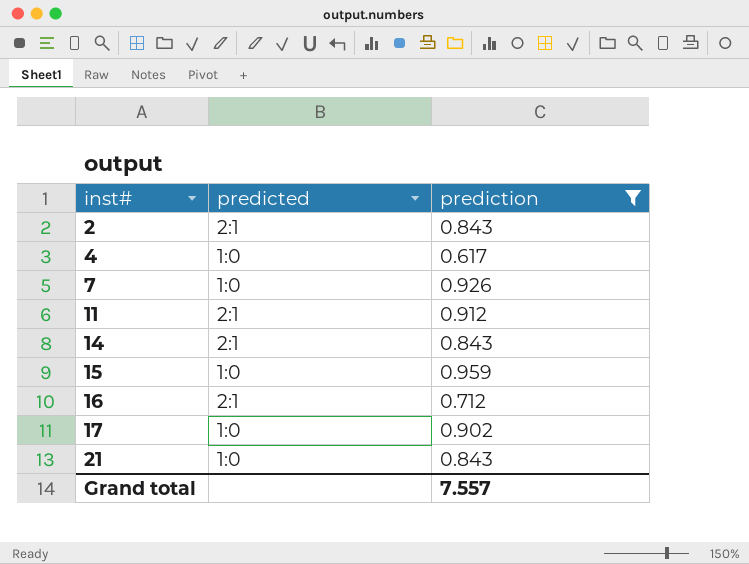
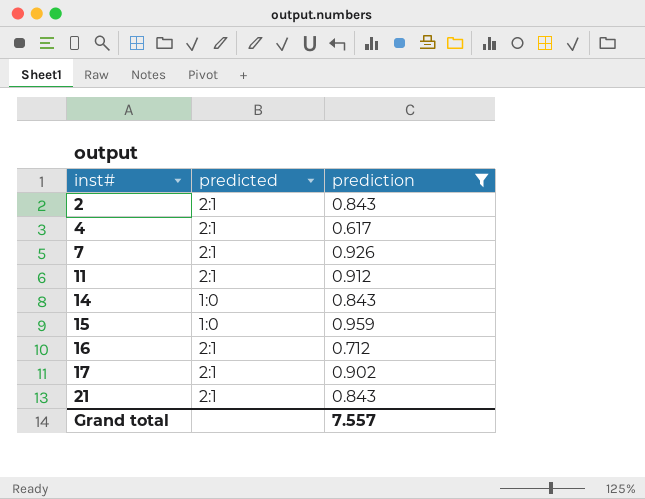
4 | predicted: 1:0 -> 2:1
7 | predicted: 1:0 -> 2:1
14 | predicted: 2:1 -> 1:0
17 | predicted: 1:0 -> 2:1
21 | predicted: 1:0 -> 2:1

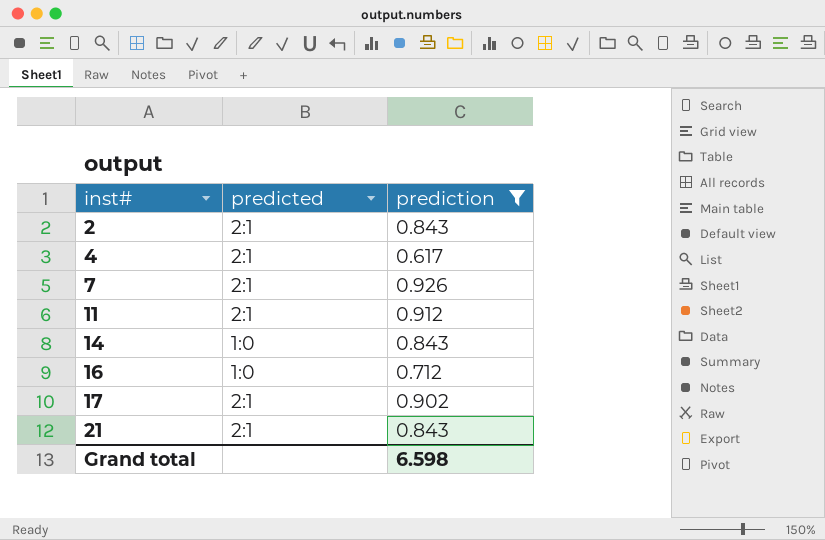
row 15: 1:0 | 0.959 -> none
16 | predicted: 2:1 -> 1:0
Grand total | prediction: 7.557 -> 6.598

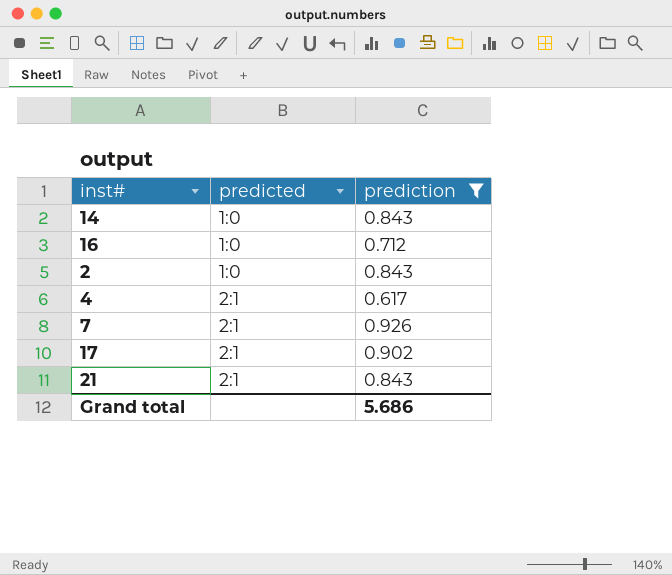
row order: inst# ascending -> predicted ascending
row 11: 2:1 | 0.912 -> none
2 | predicted: 2:1 -> 1:0
Grand total | prediction: 6.598 -> 5.686

